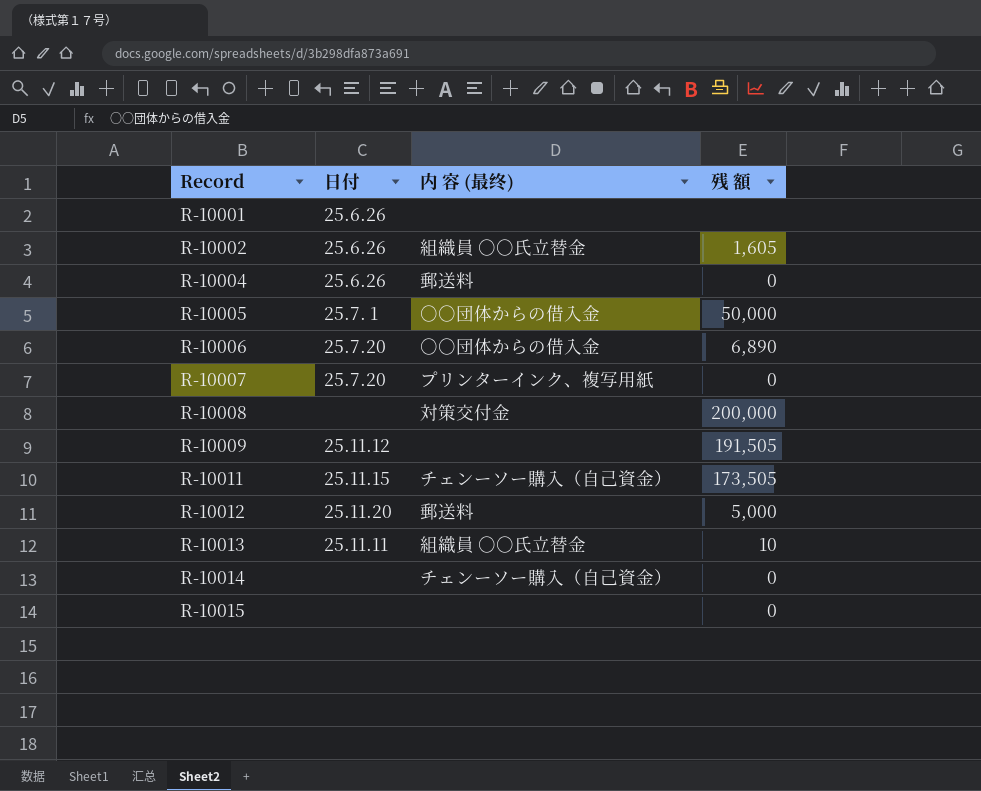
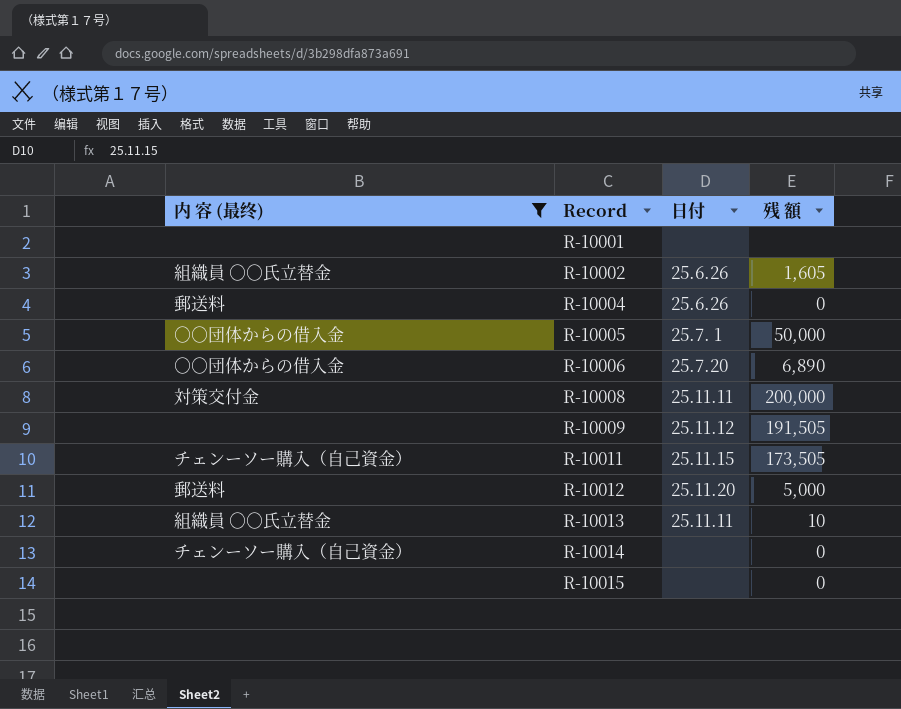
filter: none -> 内 容 (最终) != プリンターインク、複写用紙
column 内 容 (最终) | position: 3 -> 1
R-10001 | 日付: 25.6.26 -> none
R-10008 | 日付: none -> 25.11.11

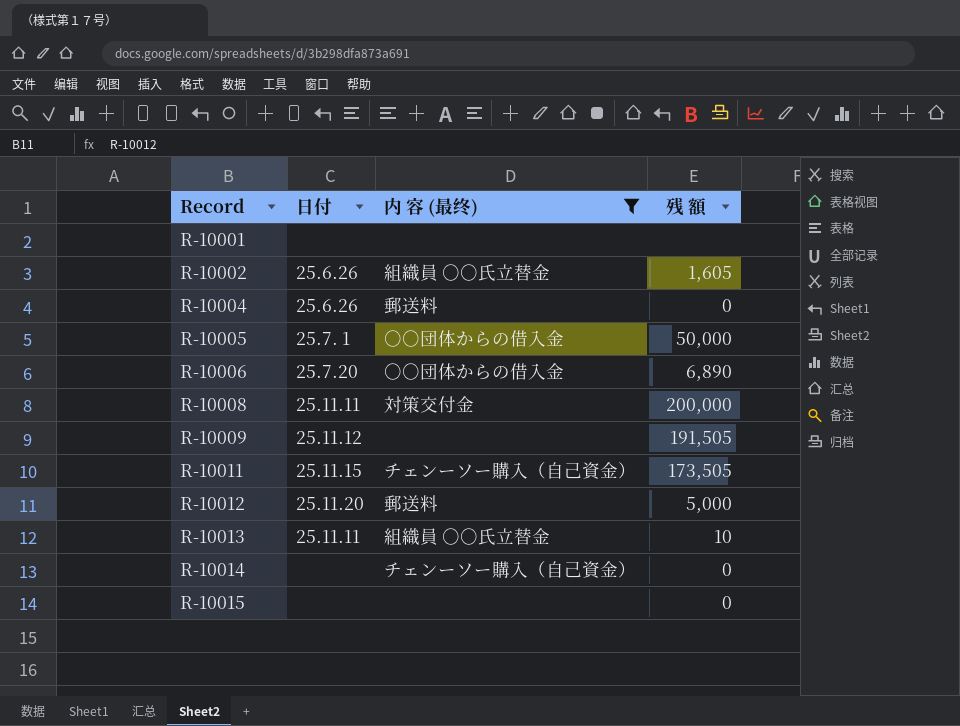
column 内 容 (最终) | position: 1 -> 3

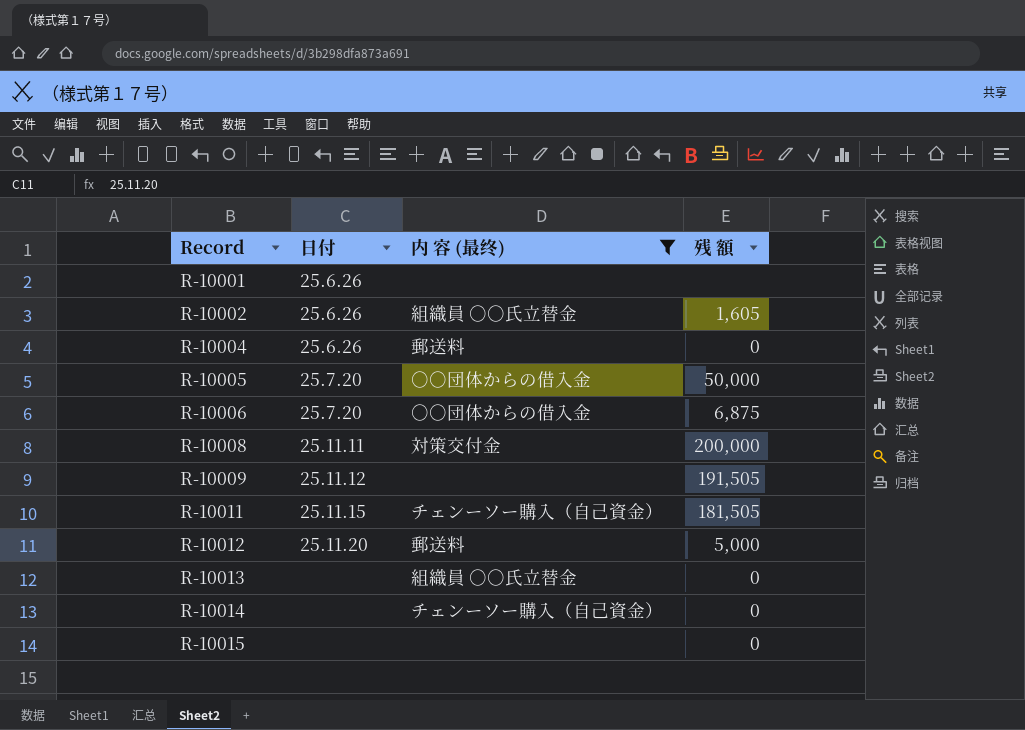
R-10001 | 日付: none -> 25.6.26
R-10005 | 日付: 25.7. 1 -> 25.7.20
R-10006 | 残 額: 6,890 -> 6,875
R-10011 | 残 額: 173,505 -> 181,505
R-10013 | 日付: 25.11.11 -> none
R-10013 | 残 額: 10 -> 0

